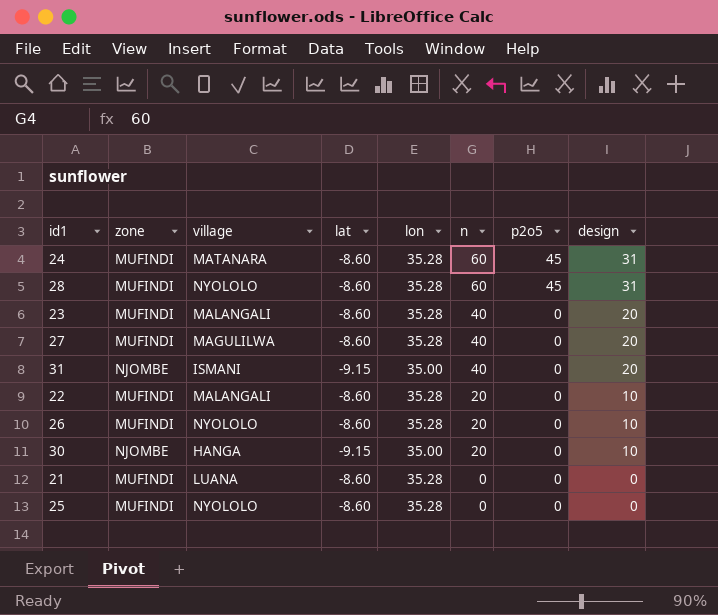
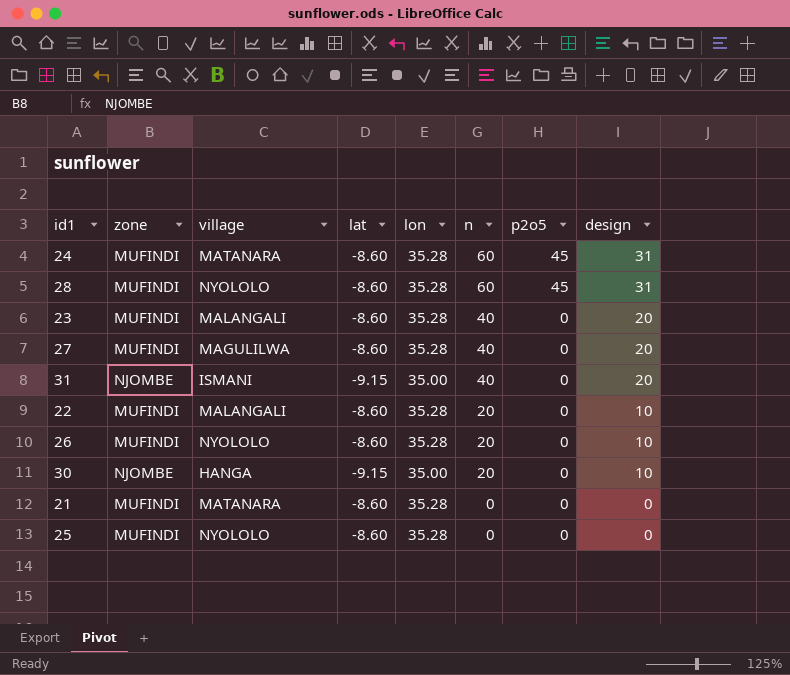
21 | village: LUANA -> MATANARA

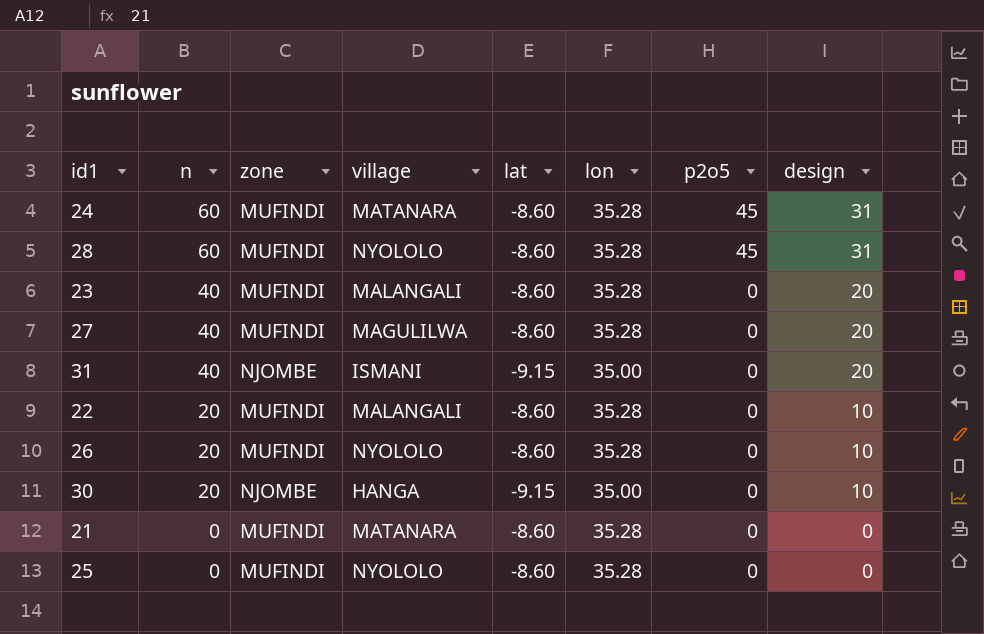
column n | position: 6 -> 2

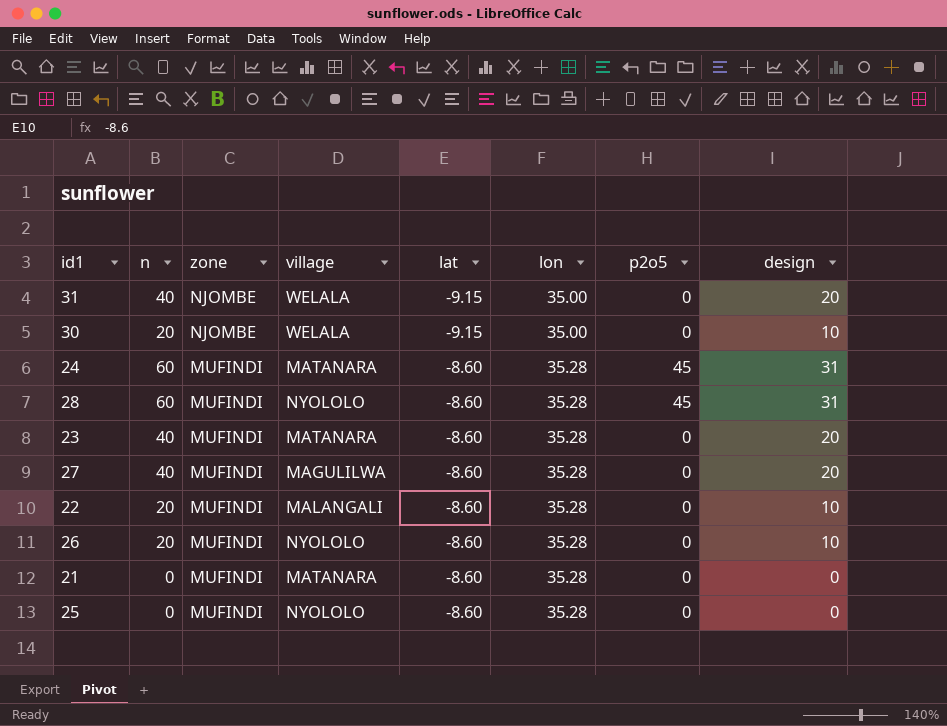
row order: n descending -> zone descending
31 | village: ISMANI -> WELALA
30 | village: HANGA -> WELALA
23 | village: MALANGALI -> MATANARA

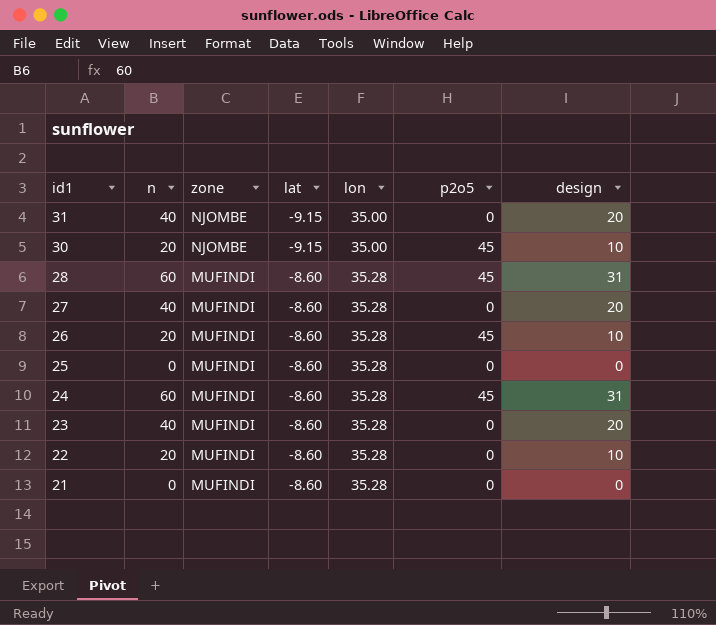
row order: zone descending -> id1 descending
column village | position: 4 -> none
30 | p2o5: 0 -> 45
26 | p2o5: 0 -> 45

